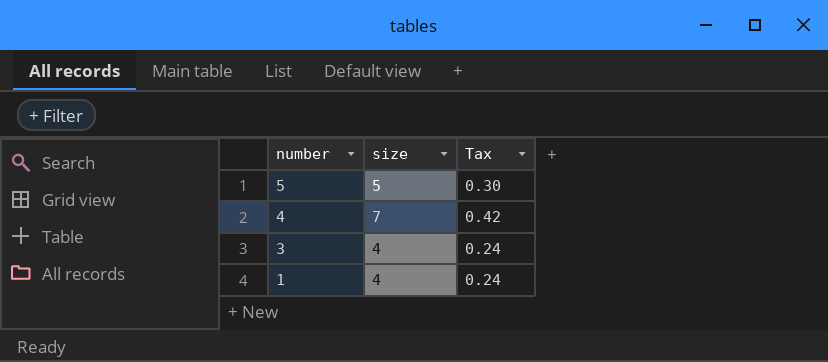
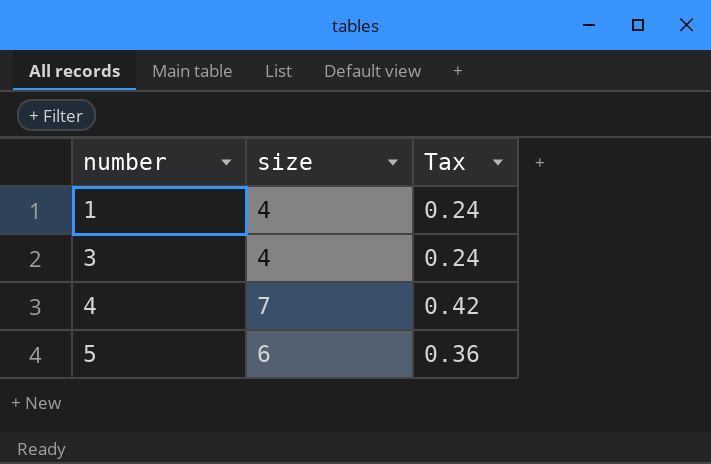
row order: number descending -> number ascending
5 | size: 5 -> 6
5 | Tax: 0.30 -> 0.36

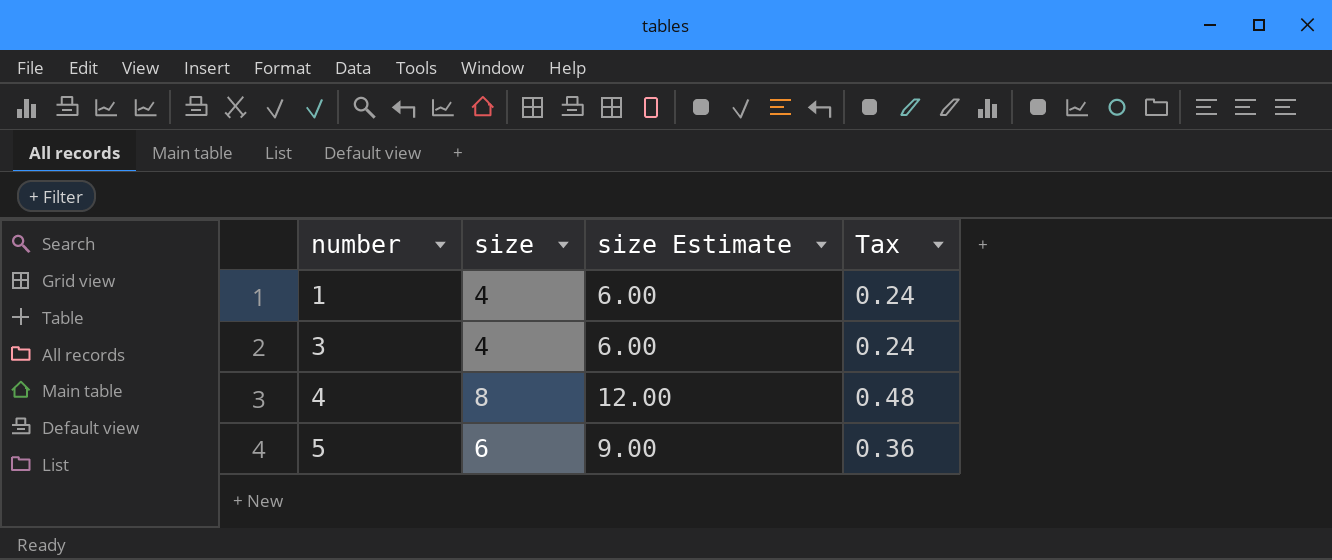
column size Estimate | formula: none -> [size] * 1.5
4 | size: 7 -> 8
4 | Tax: 0.42 -> 0.48

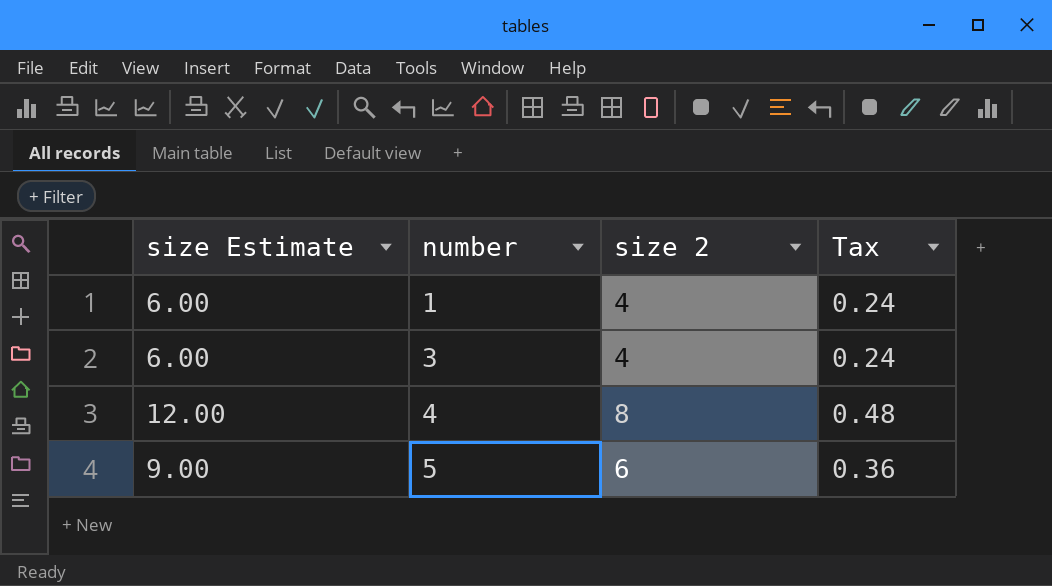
column size Estimate | position: 3 -> 1
column name: size -> size 2

